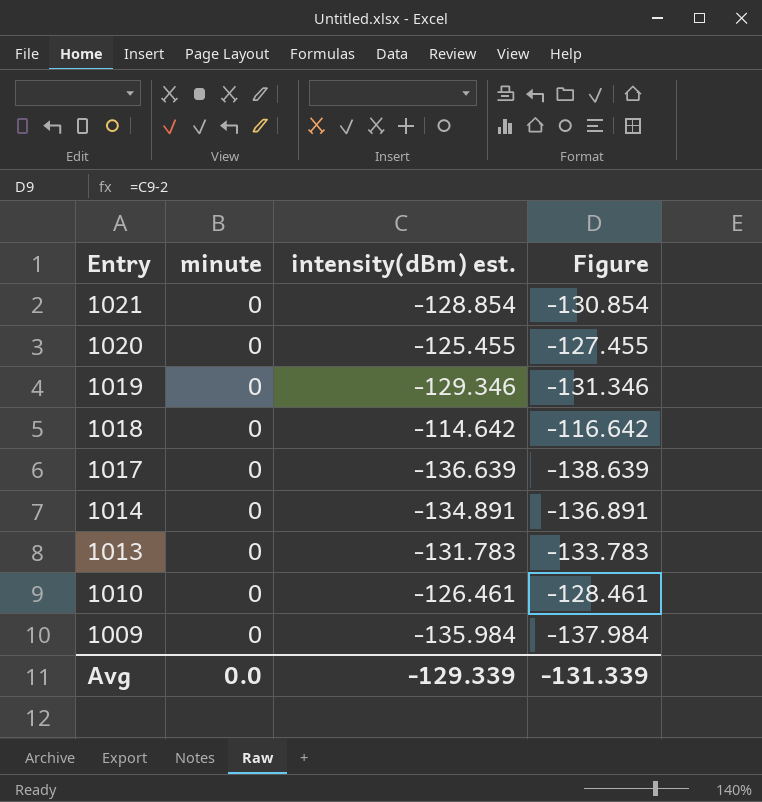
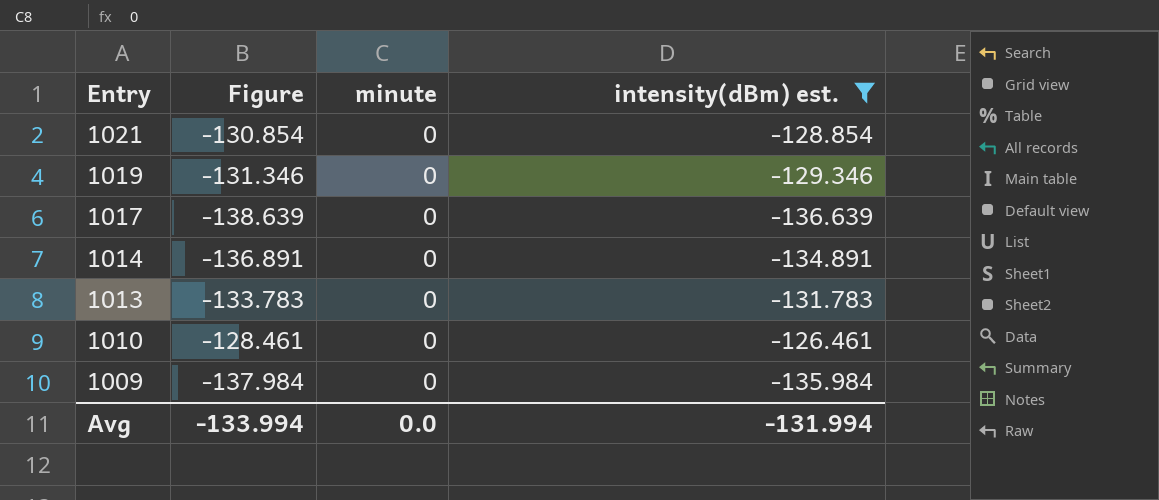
filter: none -> intensity(dBm) est. <= -126.461
column Figure | position: 4 -> 2
Avg | Figure: -131.339 -> -133.994
Avg | intensity(dBm) est.: -129.339 -> -131.994

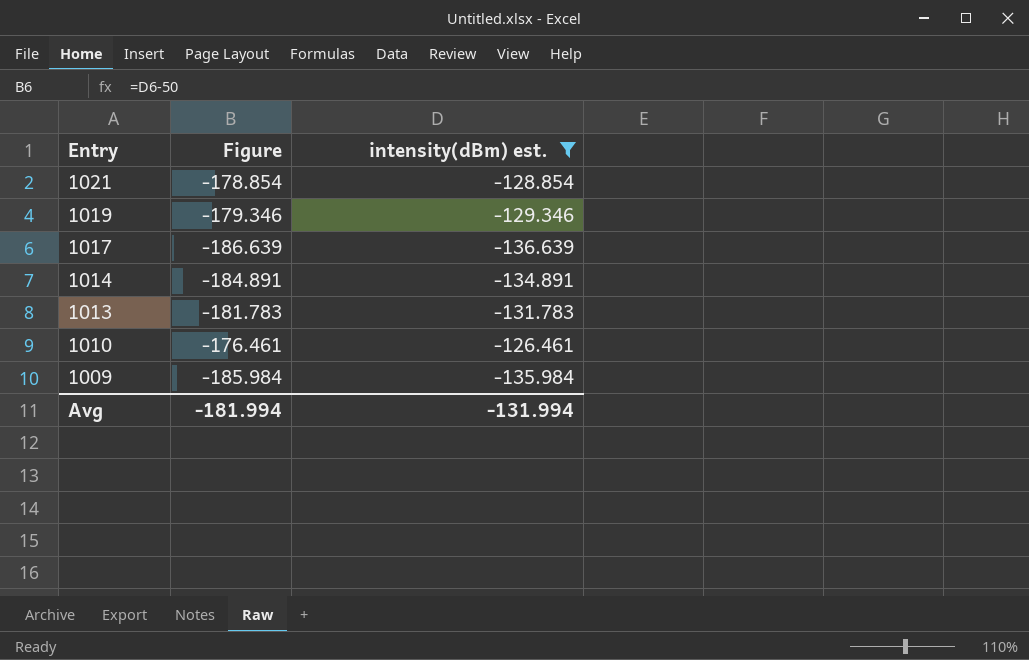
column minute | position: 3 -> none
column Figure | formula: [intensity(dBm) est.] - 2 -> [intensity(dBm) est.] - 50
Avg | Figure: -133.994 -> -181.994

